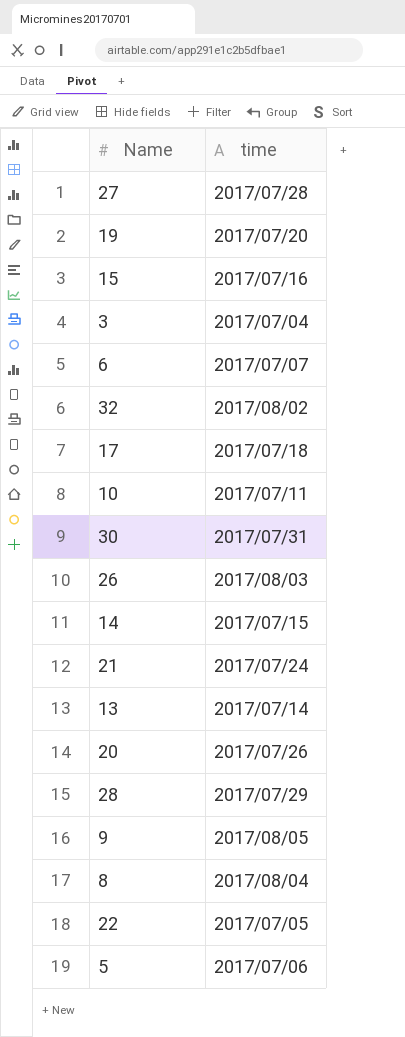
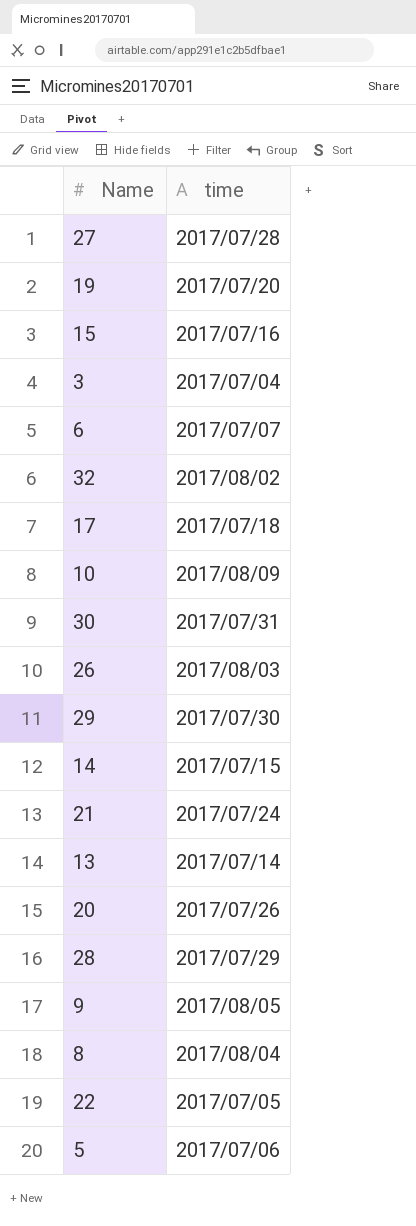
10 | time: 2017/07/11 -> 2017/08/09
row 29: none -> 2017/07/30

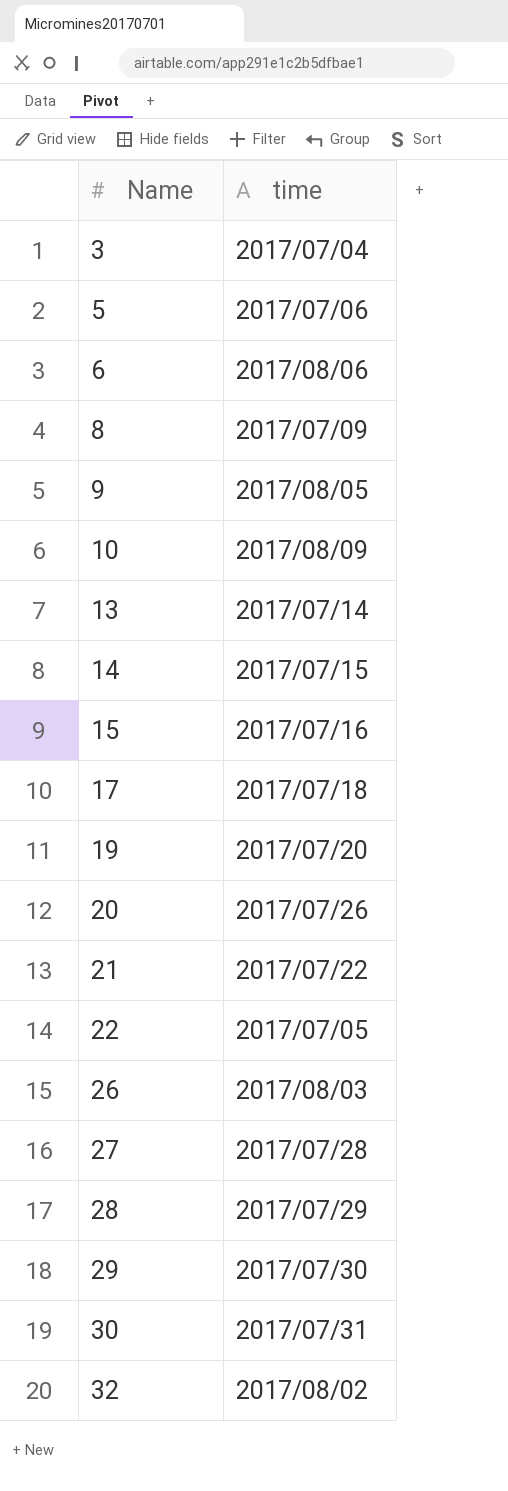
row order: none -> Name ascending
6 | time: 2017/07/07 -> 2017/08/06
8 | time: 2017/08/04 -> 2017/07/09
21 | time: 2017/07/24 -> 2017/07/22

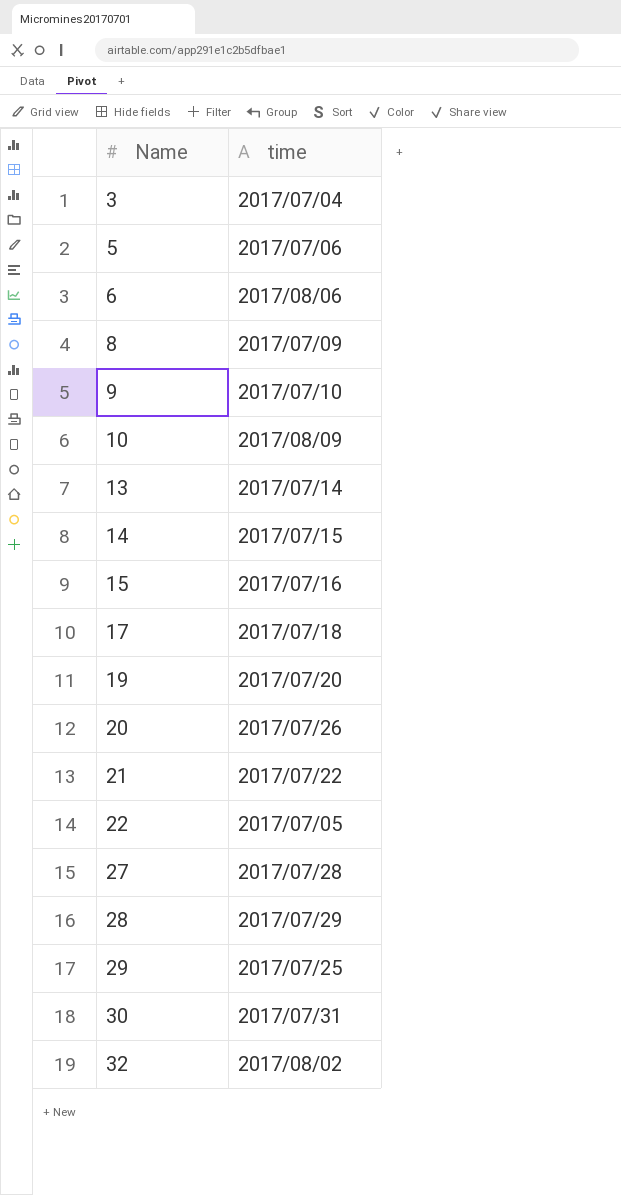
row 26: 2017/08/03 -> none
9 | time: 2017/08/05 -> 2017/07/10
29 | time: 2017/07/30 -> 2017/07/25

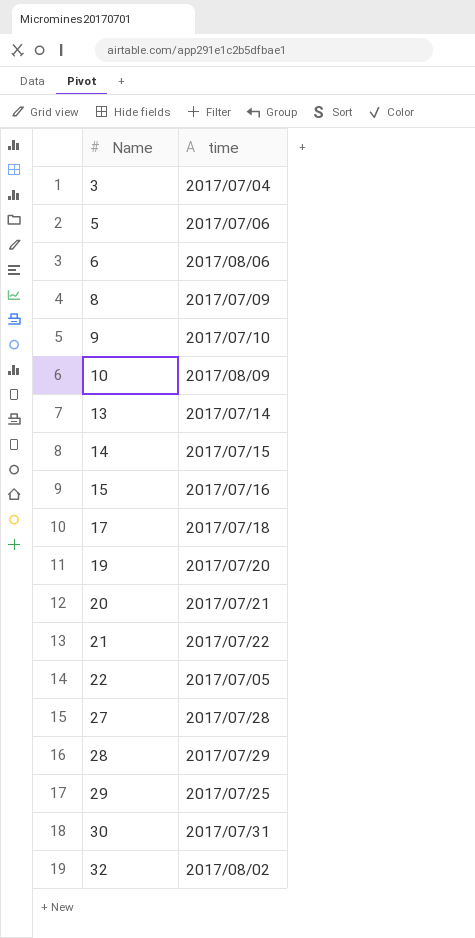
20 | time: 2017/07/26 -> 2017/07/21

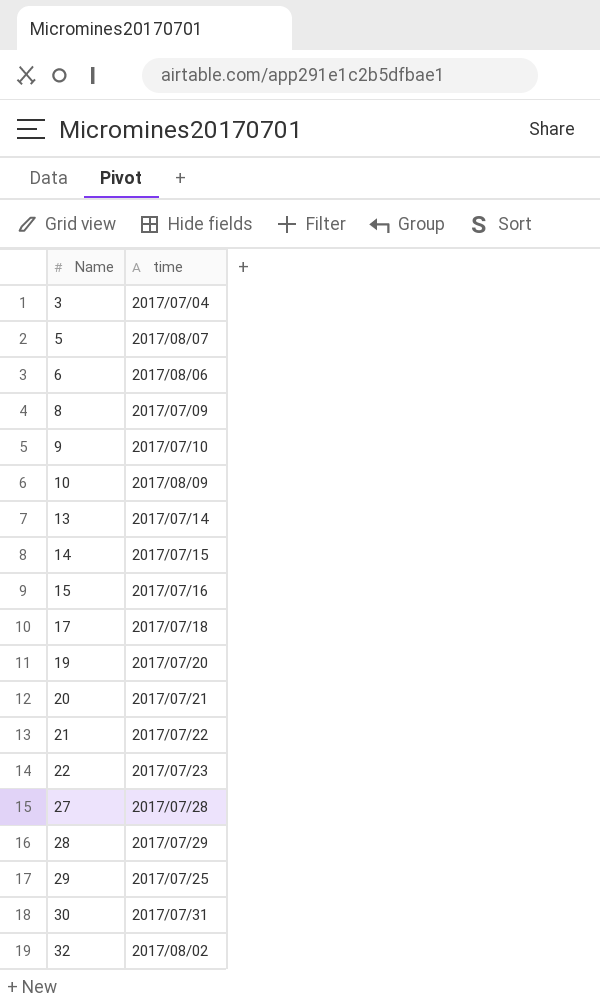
5 | time: 2017/07/06 -> 2017/08/07
22 | time: 2017/07/05 -> 2017/07/23

